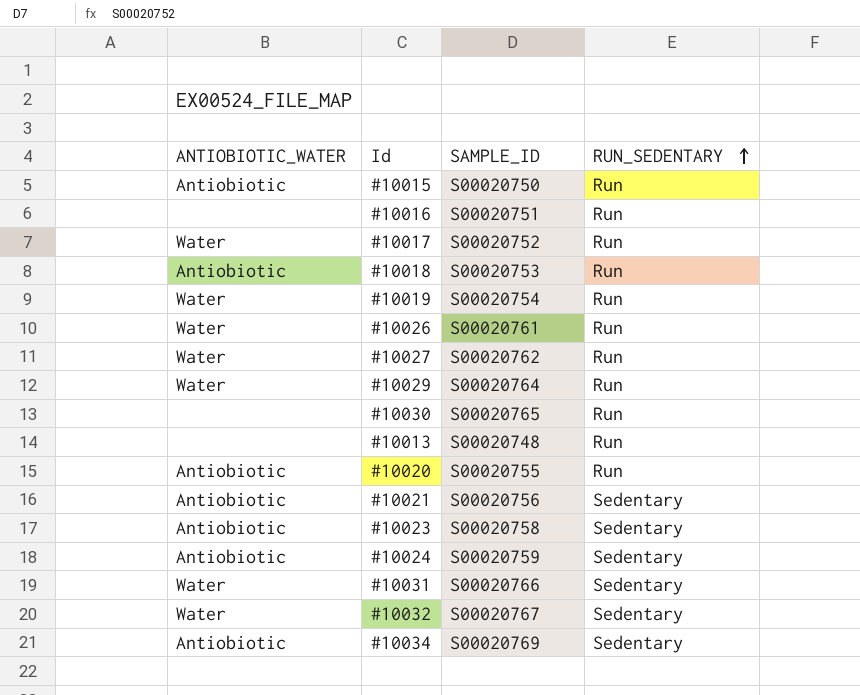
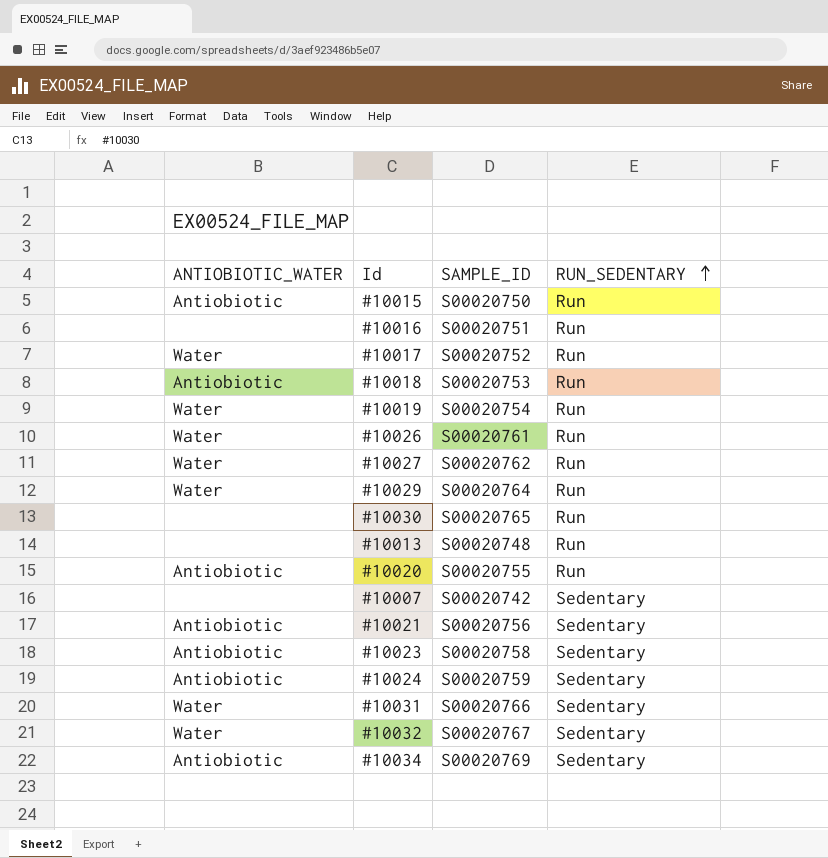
row #10007: none -> none | S00020742 | Sedentary

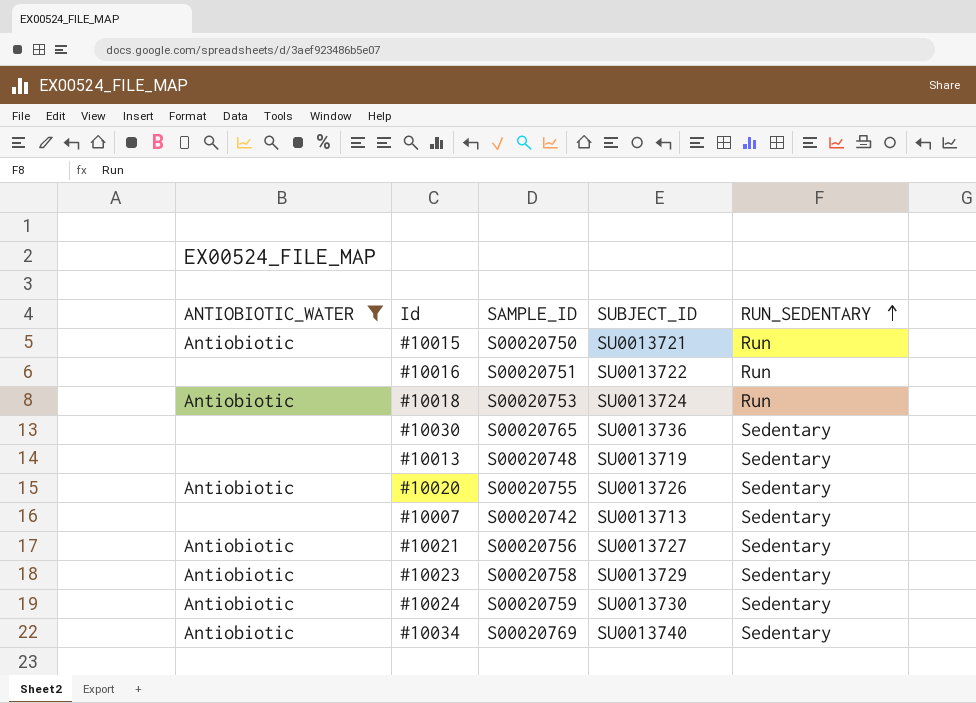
filter: none -> ANTIOBIOTIC_WATER != Water
column SUBJECT_ID | position: none -> 4
#10030 | RUN_SEDENTARY: Run -> Sedentary
#10013 | RUN_SEDENTARY: Run -> Sedentary
#10020 | RUN_SEDENTARY: Run -> Sedentary

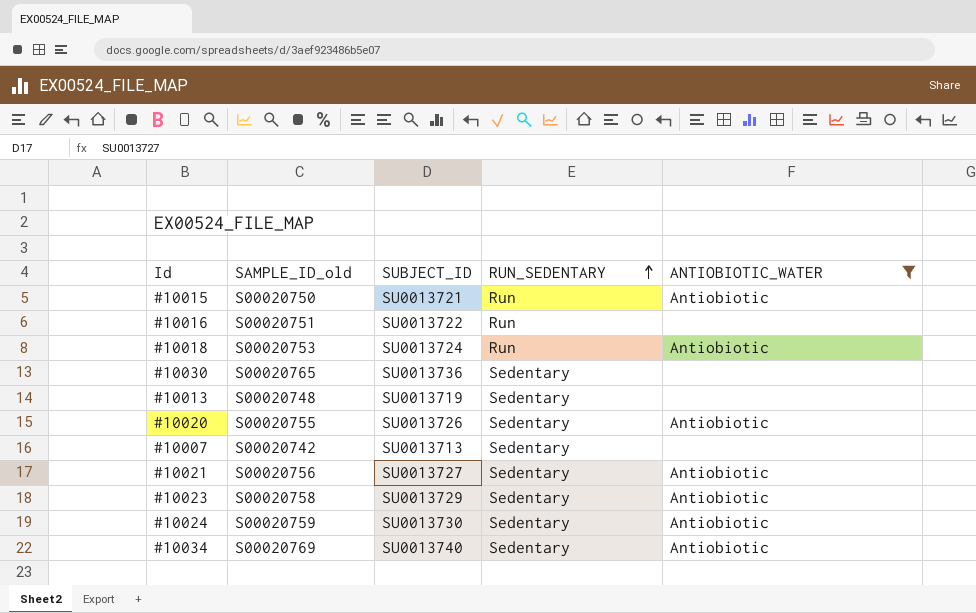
column name: SAMPLE_ID -> SAMPLE_ID_old
column ANTIOBIOTIC_WATER | position: 1 -> 5

